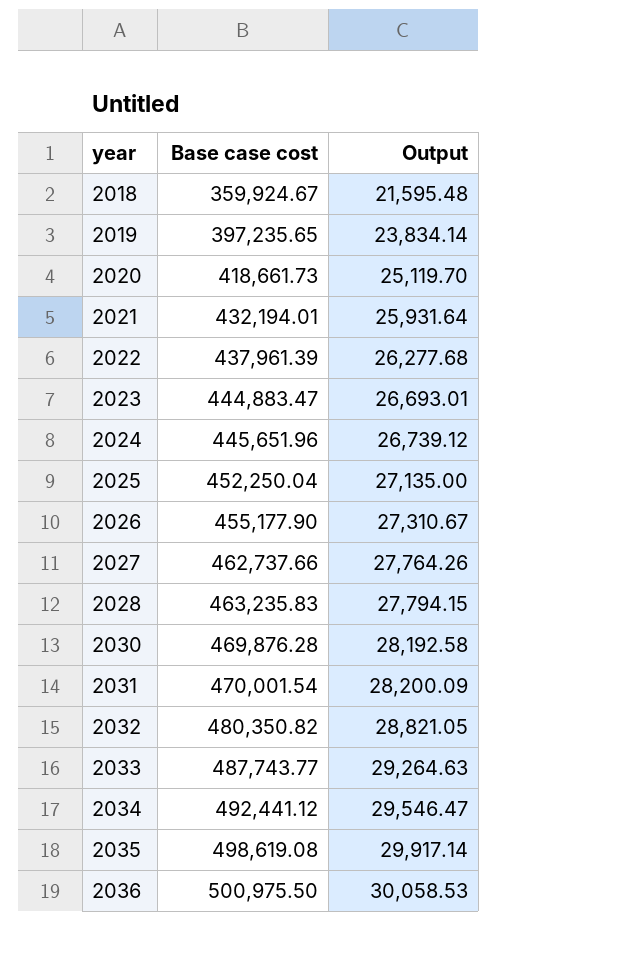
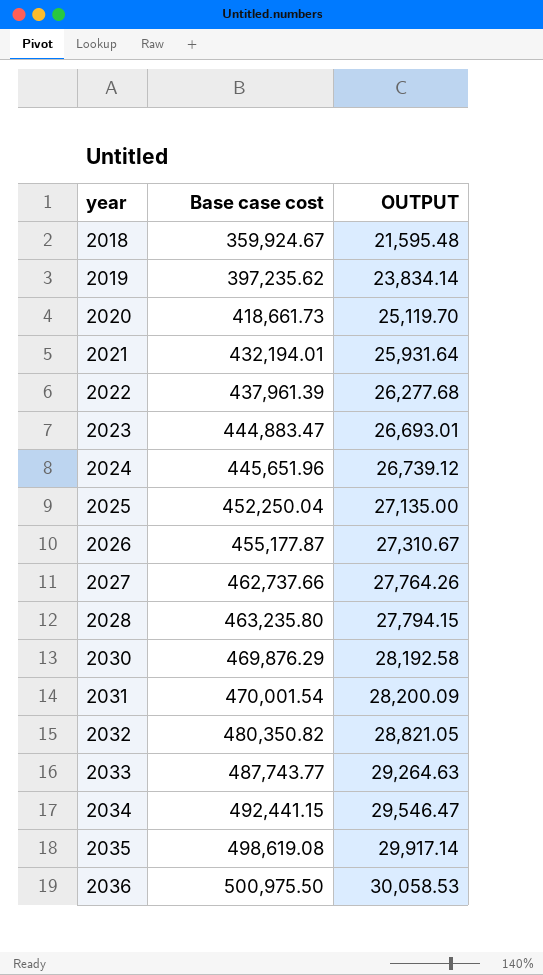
column name: Output -> OUTPUT
2019 | Base case cost: 397,235.65 -> 397,235.62
2026 | Base case cost: 455,177.90 -> 455,177.87
2028 | Base case cost: 463,235.83 -> 463,235.80
2030 | Base case cost: 469,876.28 -> 469,876.29
2034 | Base case cost: 492,441.12 -> 492,441.15

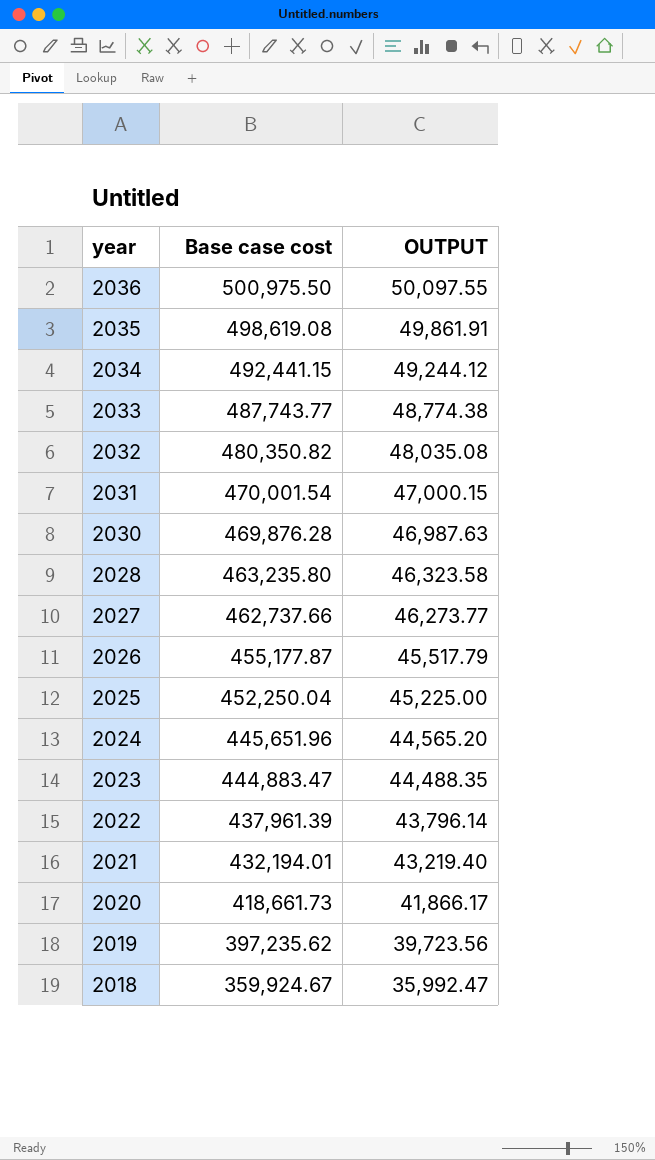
row order: year ascending -> year descending
column OUTPUT | formula: [Base case cost] * 0.06 -> [Base case cost] * 0.1
2030 | Base case cost: 469,876.29 -> 469,876.28

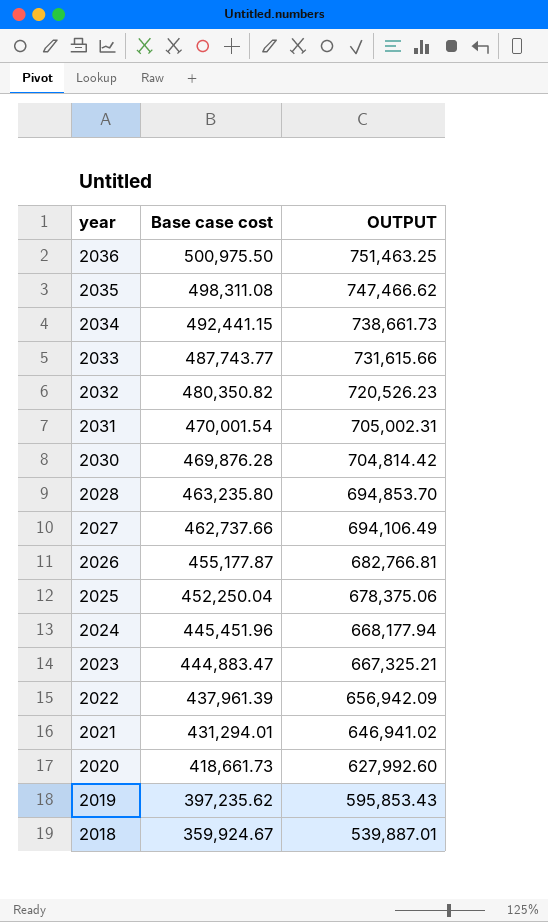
column OUTPUT | formula: [Base case cost] * 0.1 -> [Base case cost] * 1.5
2035 | Base case cost: 498,619.08 -> 498,311.08
2024 | Base case cost: 445,651.96 -> 445,451.96
2021 | Base case cost: 432,194.01 -> 431,294.01

